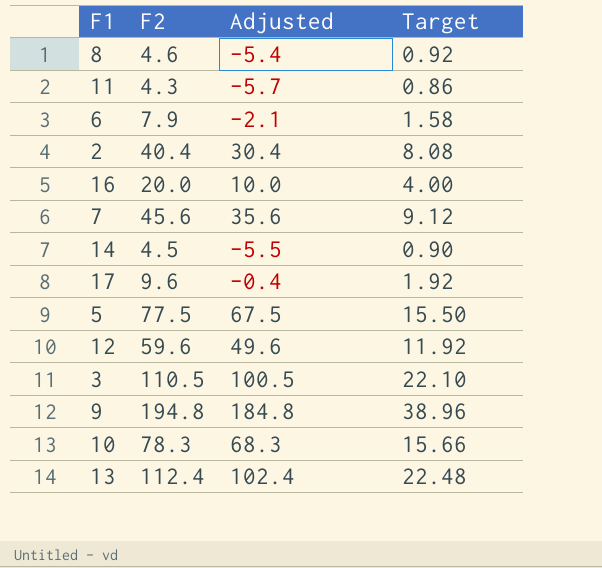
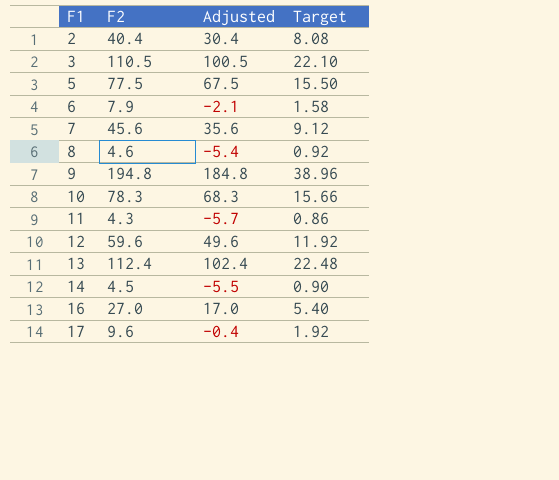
row order: none -> F1 ascending
16 | F2: 20.0 -> 27.0
16 | Adjusted: 10.0 -> 17.0
16 | Target: 4.00 -> 5.40

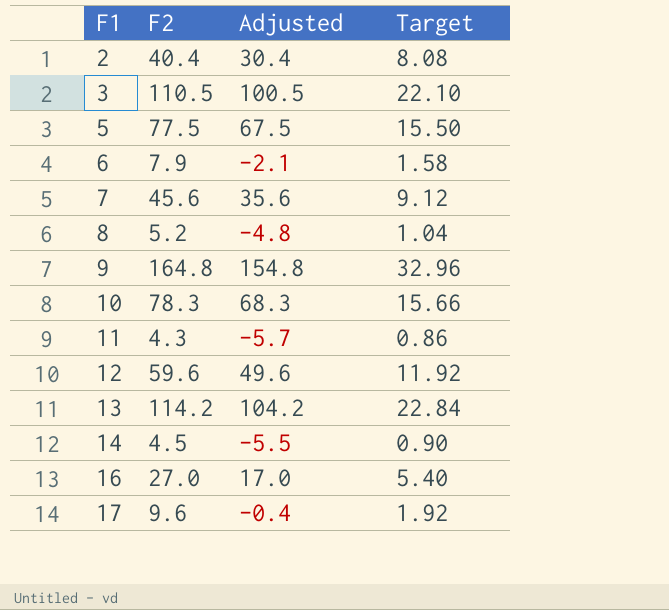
8 | F2: 4.6 -> 5.2
8 | Adjusted: -5.4 -> -4.8
8 | Target: 0.92 -> 1.04
9 | F2: 194.8 -> 164.8
9 | Adjusted: 184.8 -> 154.8
9 | Target: 38.96 -> 32.96
13 | F2: 112.4 -> 114.2
13 | Adjusted: 102.4 -> 104.2
13 | Target: 22.48 -> 22.84

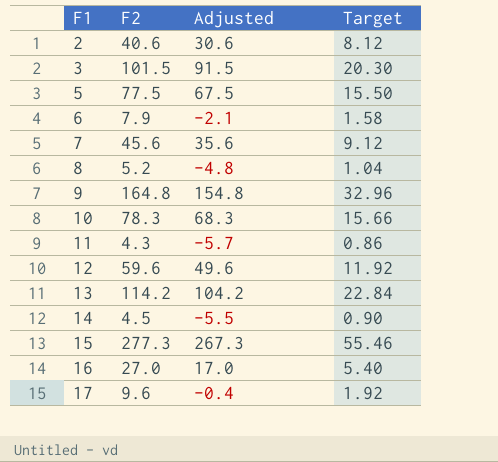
2 | F2: 40.4 -> 40.6
2 | Adjusted: 30.4 -> 30.6
2 | Target: 8.08 -> 8.12
3 | F2: 110.5 -> 101.5
3 | Adjusted: 100.5 -> 91.5
3 | Target: 22.10 -> 20.30
row 15: none -> 277.3 | 267.3 | 55.46

